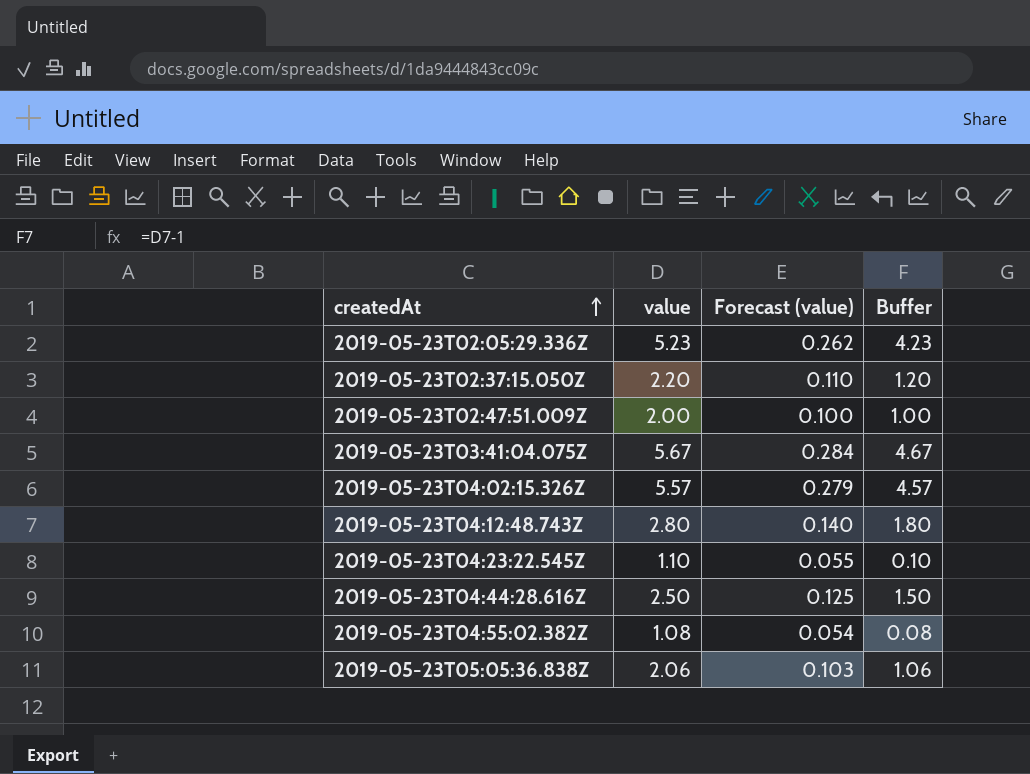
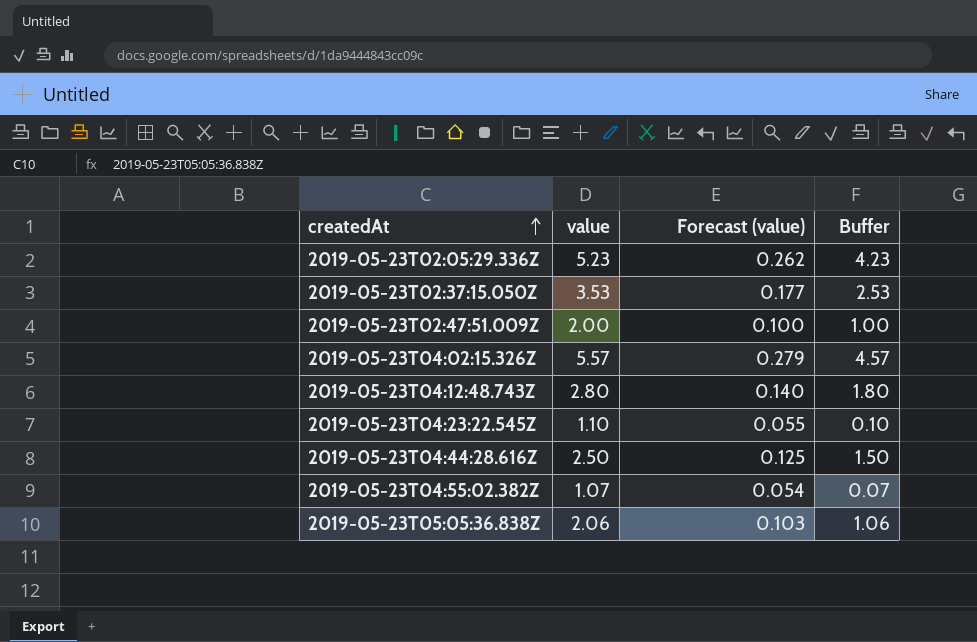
row 2019-05-23T03:41:04.075Z: 5.67 | 0.284 | 4.67 -> none
2019-05-23T02:37:15.050Z | value: 2.20 -> 3.53
2019-05-23T02:37:15.050Z | Forecast (value): 0.110 -> 0.177
2019-05-23T02:37:15.050Z | Buffer: 1.20 -> 2.53
2019-05-23T04:55:02.382Z | value: 1.08 -> 1.07
2019-05-23T04:55:02.382Z | Buffer: 0.08 -> 0.07

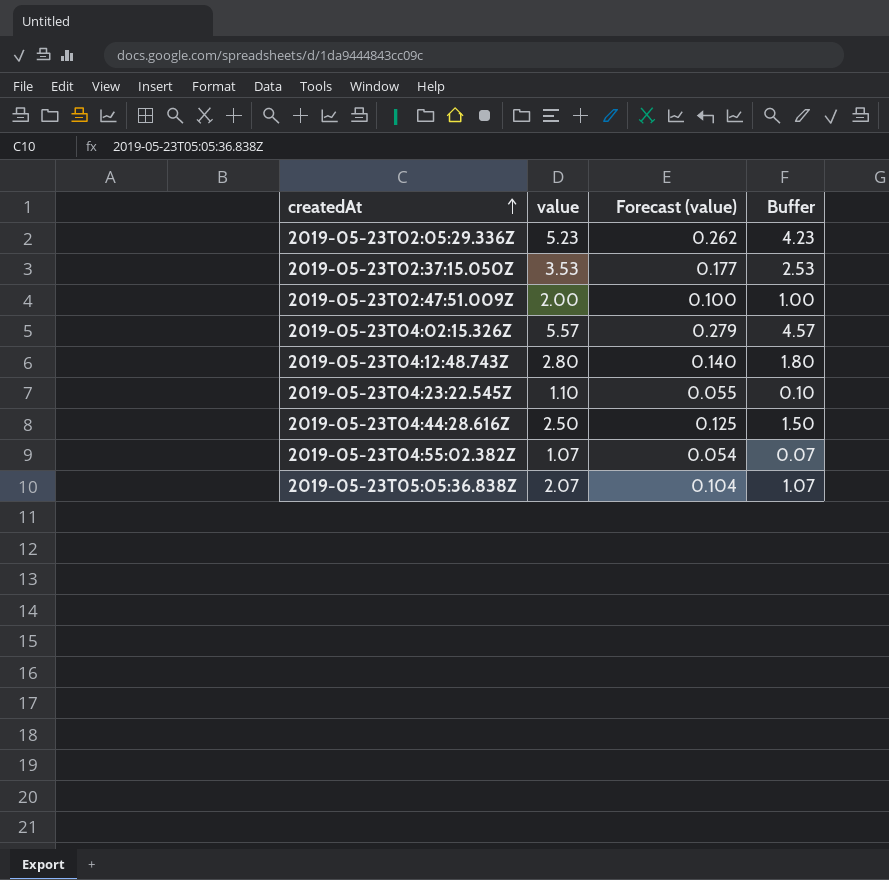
2019-05-23T05:05:36.838Z | value: 2.06 -> 2.07
2019-05-23T05:05:36.838Z | Forecast (value): 0.103 -> 0.104
2019-05-23T05:05:36.838Z | Buffer: 1.06 -> 1.07

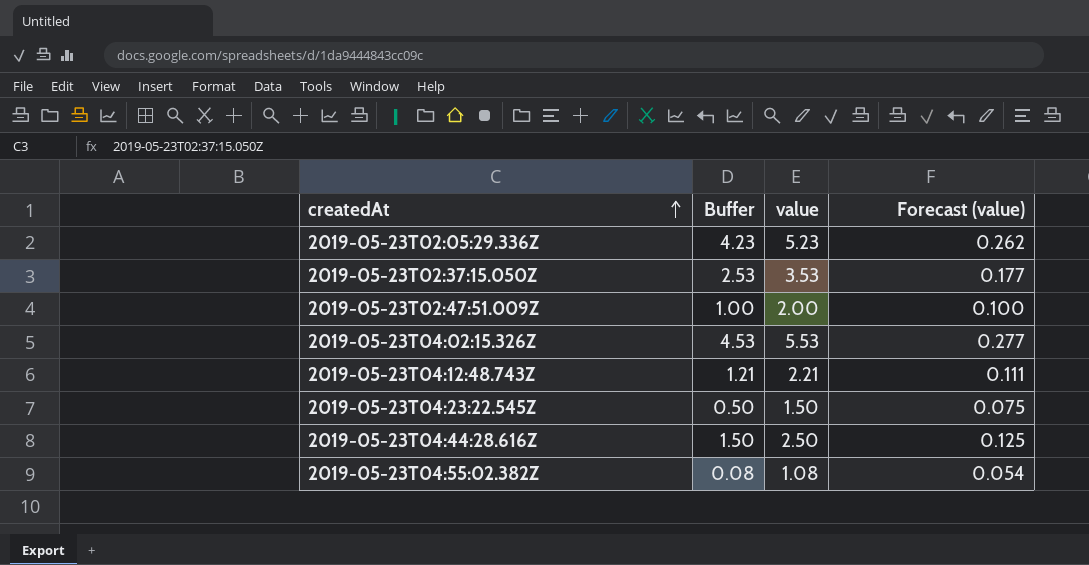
column Buffer | position: 4 -> 2
row 2019-05-23T05:05:36.838Z: 2.07 | 0.104 | 1.07 -> none
2019-05-23T04:02:15.326Z | Buffer: 4.57 -> 4.53
2019-05-23T04:02:15.326Z | value: 5.57 -> 5.53
2019-05-23T04:02:15.326Z | Forecast (value): 0.279 -> 0.277
2019-05-23T04:12:48.743Z | Buffer: 1.80 -> 1.21
2019-05-23T04:12:48.743Z | value: 2.80 -> 2.21
2019-05-23T04:12:48.743Z | Forecast (value): 0.140 -> 0.111
2019-05-23T04:23:22.545Z | Buffer: 0.10 -> 0.50
2019-05-23T04:23:22.545Z | value: 1.10 -> 1.50
2019-05-23T04:23:22.545Z | Forecast (value): 0.055 -> 0.075
2019-05-23T04:55:02.382Z | Buffer: 0.07 -> 0.08
2019-05-23T04:55:02.382Z | value: 1.07 -> 1.08

